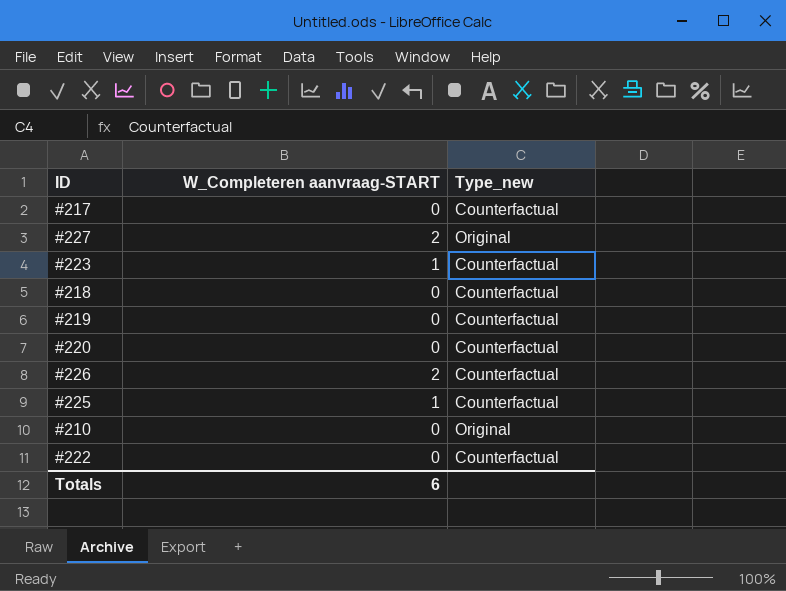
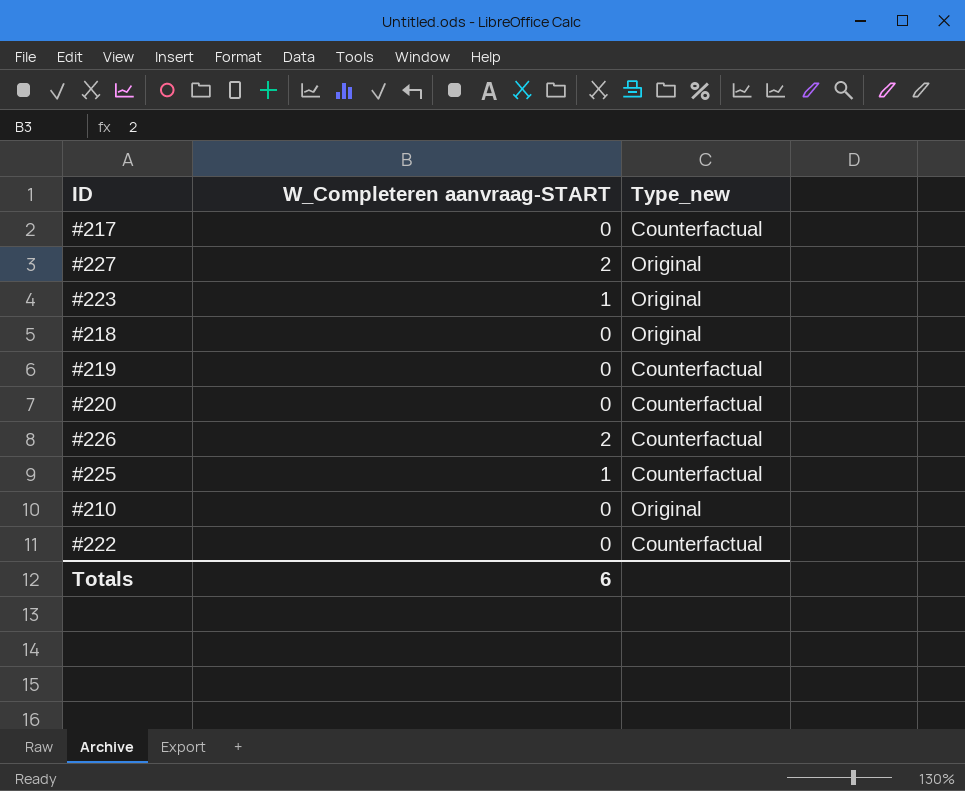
#223 | Type_new: Counterfactual -> Original
#218 | Type_new: Counterfactual -> Original

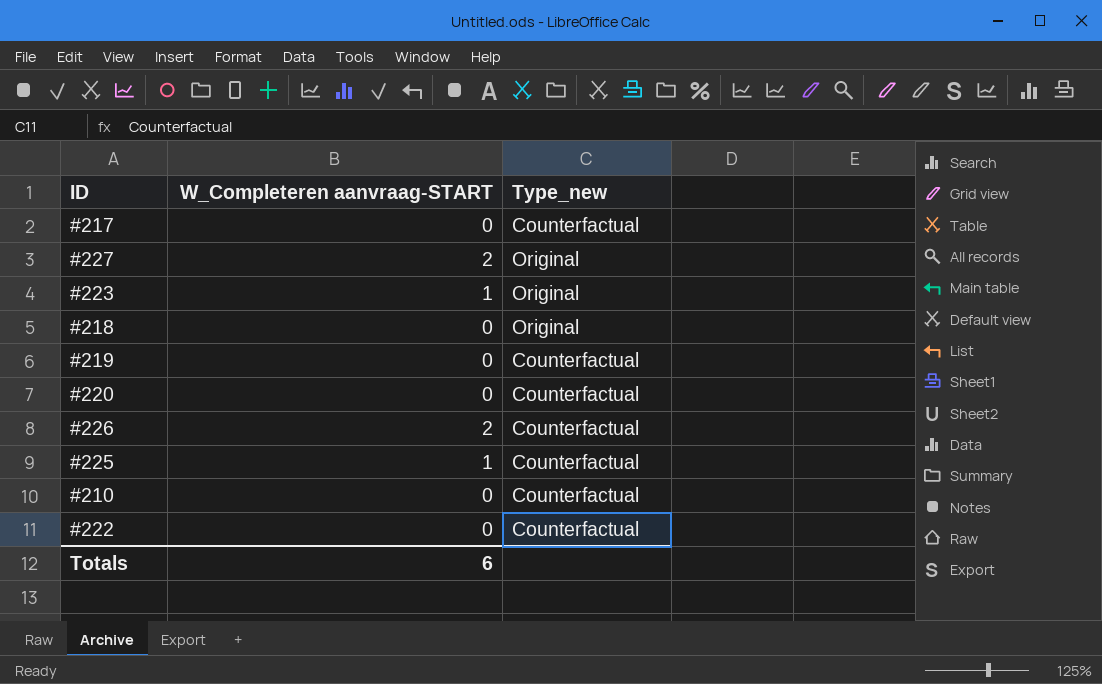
#210 | Type_new: Original -> Counterfactual

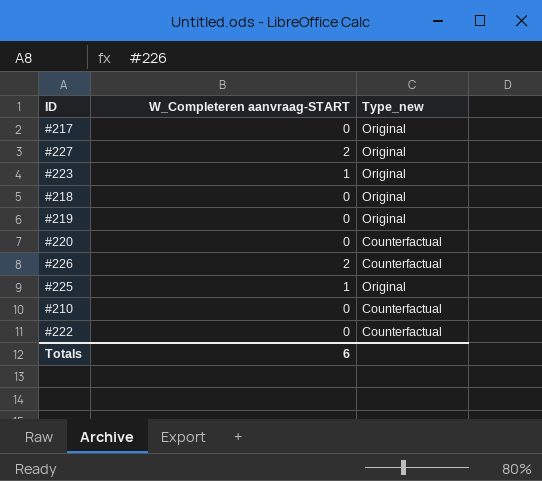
#217 | Type_new: Counterfactual -> Original
#219 | Type_new: Counterfactual -> Original
#225 | Type_new: Counterfactual -> Original

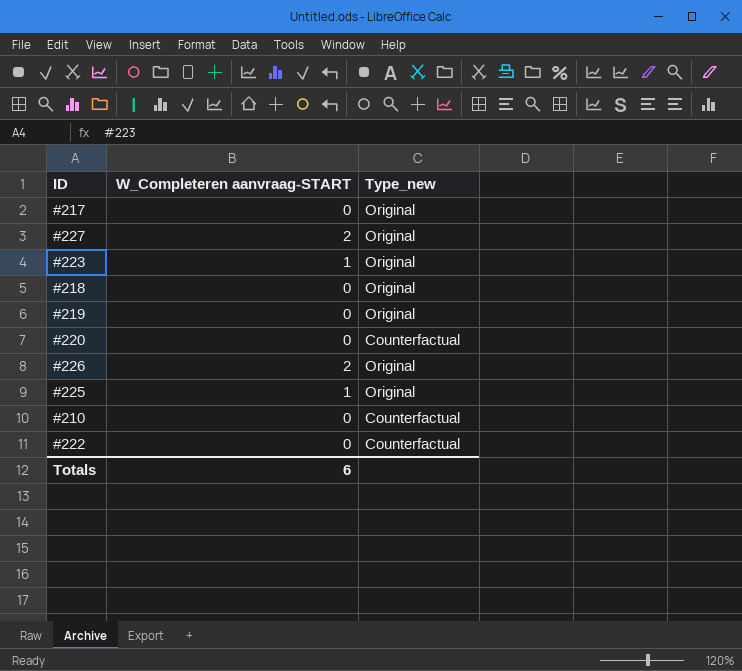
#226 | Type_new: Counterfactual -> Original

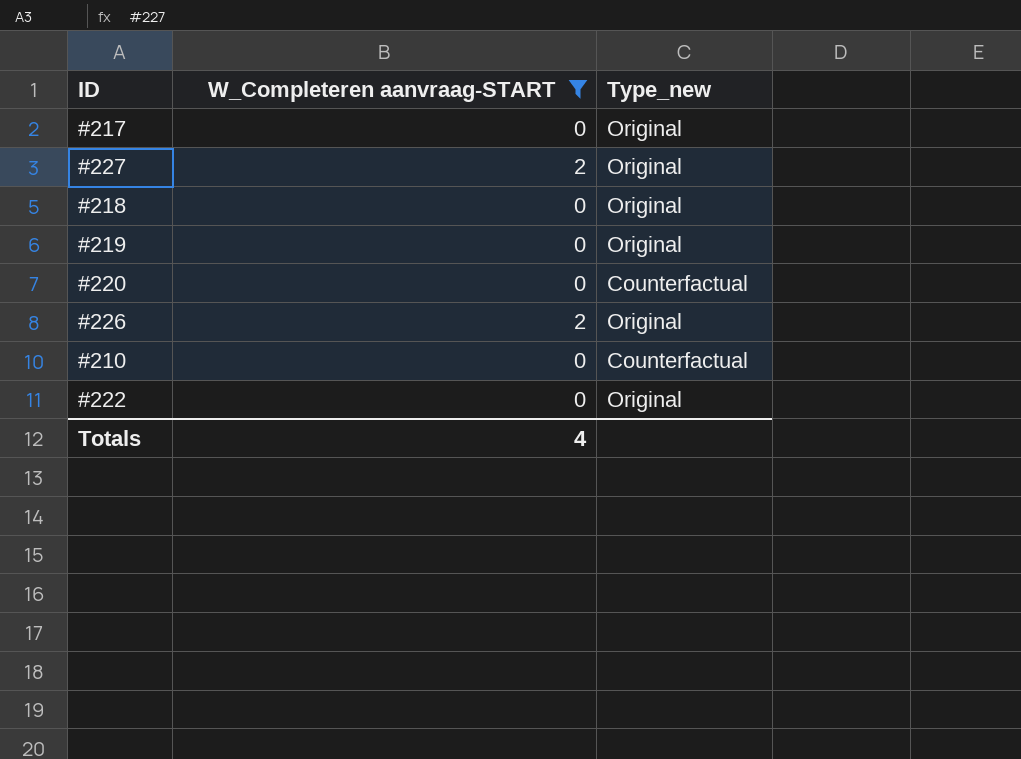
filter: none -> W_Completeren aanvraag-START != 1
#222 | Type_new: Counterfactual -> Original
Totals | W_Completeren aanvraag-START: 6 -> 4

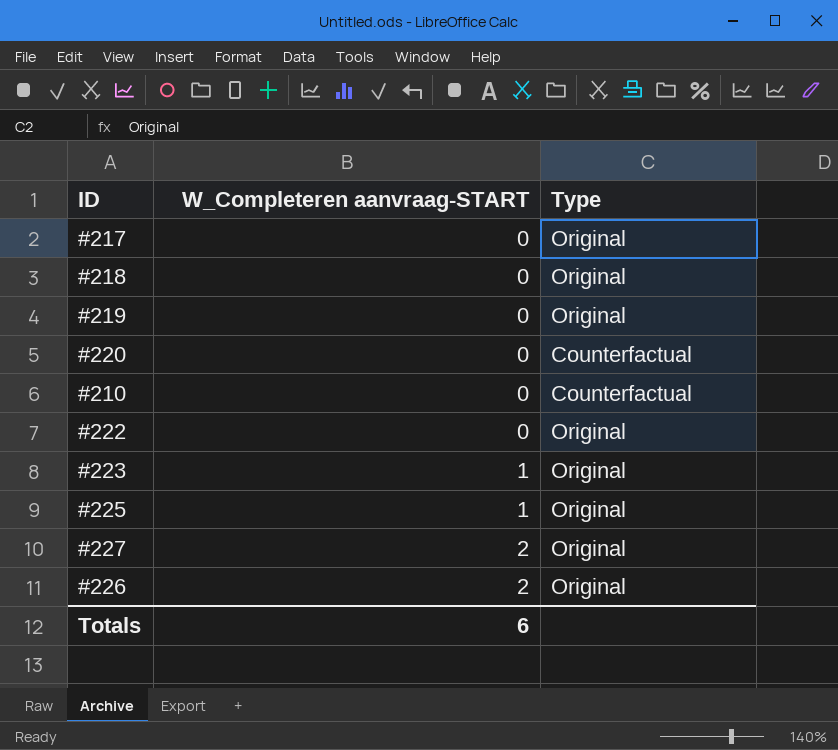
filter: W_Completeren aanvraag-START != 1 -> none
row order: none -> W_Completeren aanvraag-START ascending
column name: Type_new -> Type
Totals | W_Completeren aanvraag-START: 4 -> 6

